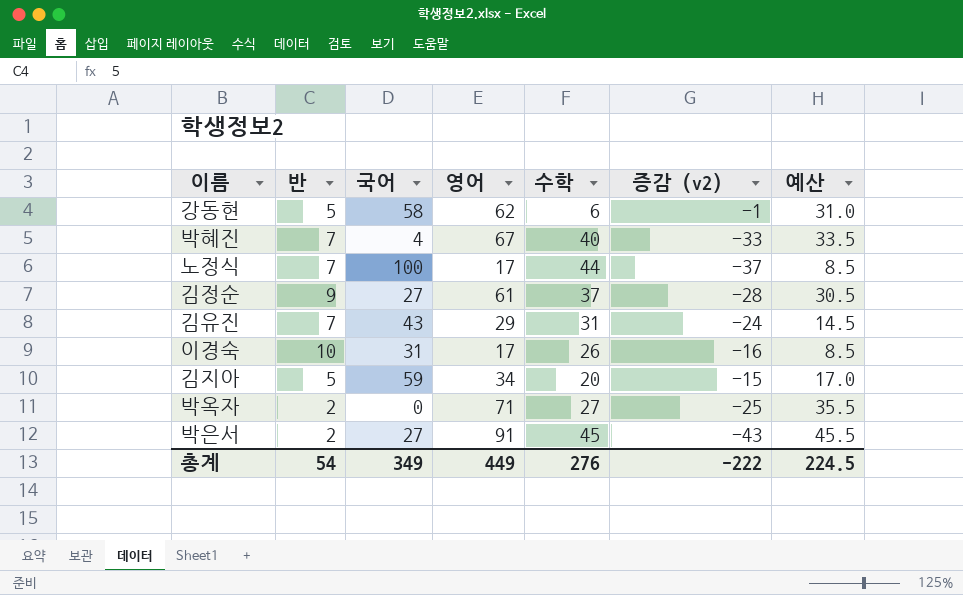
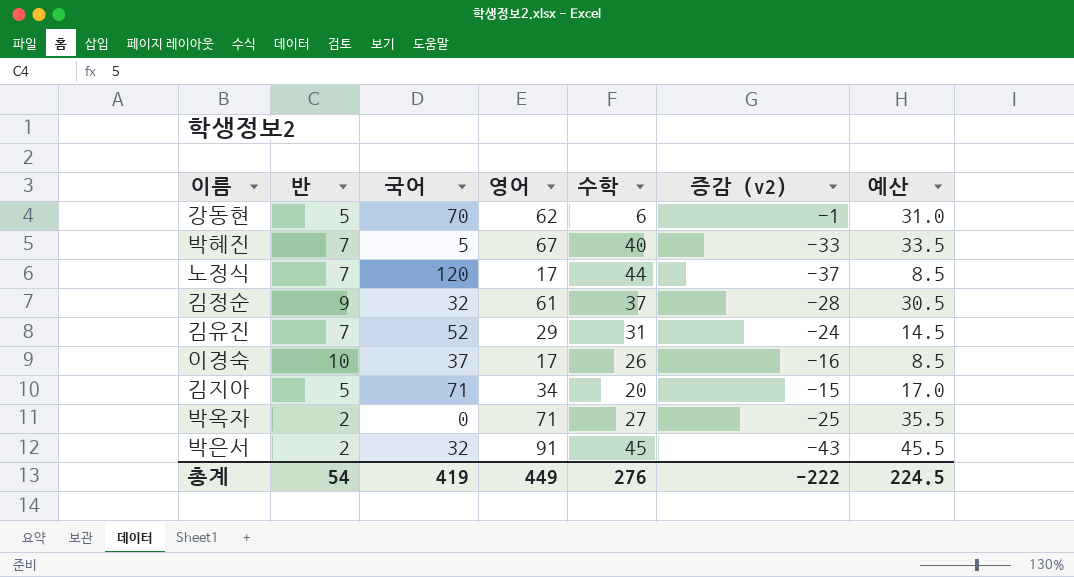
강동현 | 국어: 58 -> 70
박혜진 | 국어: 4 -> 5
노정식 | 국어: 100 -> 120
김정순 | 국어: 27 -> 32
김유진 | 국어: 43 -> 52
이경숙 | 국어: 31 -> 37
김지아 | 국어: 59 -> 71
박은서 | 국어: 27 -> 32
총계 | 국어: 349 -> 419

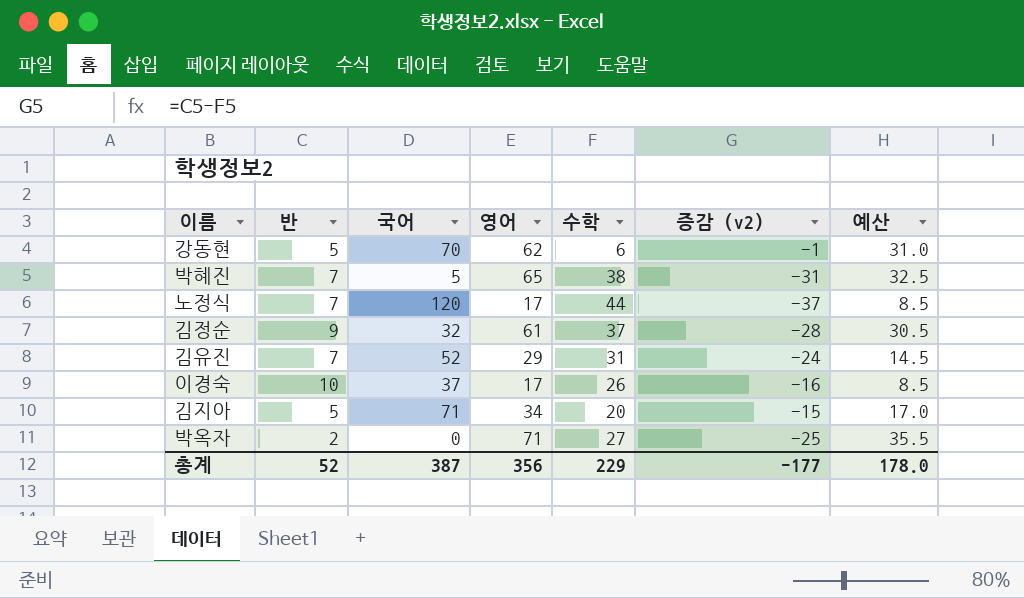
row 박은서: 2 | 32 | 91 | 45 | -43 | 45.5 -> none
박혜진 | 영어: 67 -> 65
박혜진 | 수학: 40 -> 38
박혜진 | 증감 (v2): -33 -> -31
박혜진 | 예산: 33.5 -> 32.5
총계 | 반: 54 -> 52
총계 | 국어: 419 -> 387
총계 | 영어: 449 -> 356
총계 | 수학: 276 -> 229
총계 | 증감 (v2): -222 -> -177
총계 | 예산: 224.5 -> 178.0

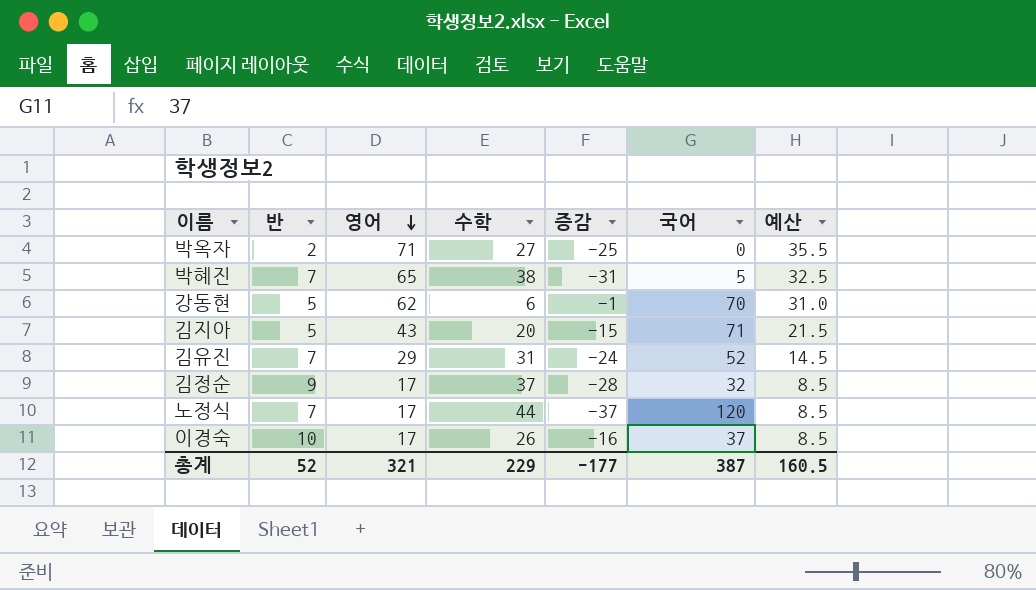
row order: none -> 영어 descending
column name: 증감 (v2) -> 증감
column 국어 | position: 3 -> 6
김지아 | 영어: 34 -> 43
김지아 | 예산: 17.0 -> 21.5
김정순 | 영어: 61 -> 17
김정순 | 예산: 30.5 -> 8.5
총계 | 영어: 356 -> 321
총계 | 예산: 178.0 -> 160.5

